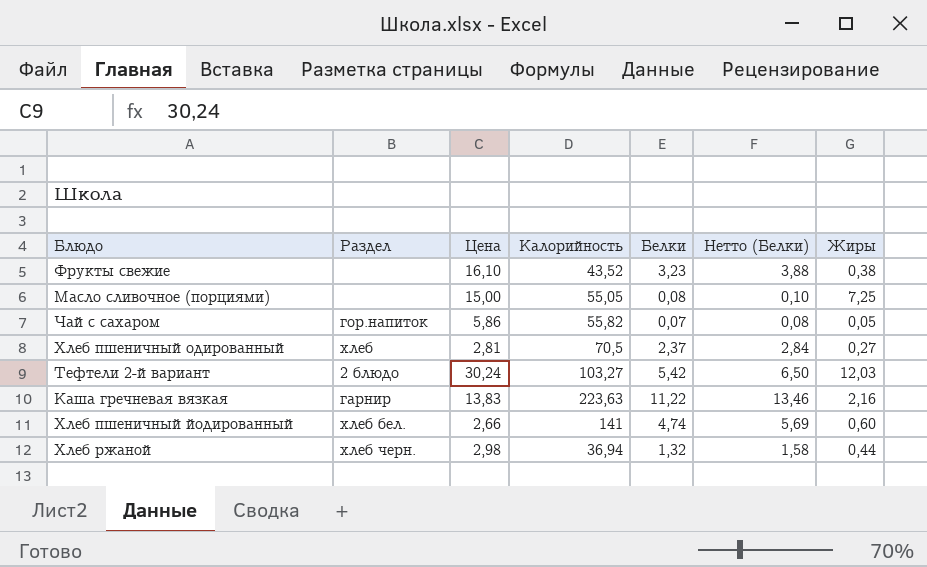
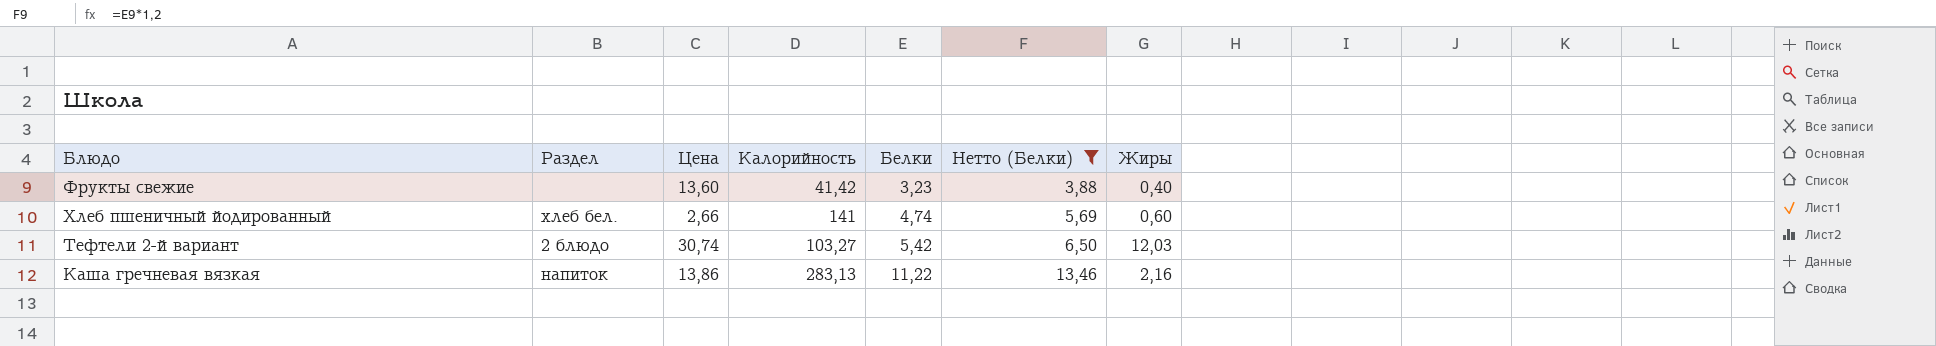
filter: none -> Нетто (Белки) >= 3,88
row order: none -> Белки ascending
Фрукты свежие | Цена: 16,10 -> 13,60
Фрукты свежие | Калорийность: 43,52 -> 41,42
Фрукты свежие | Жиры: 0,38 -> 0,40
Тефтели 2-й вариант | Цена: 30,24 -> 30,74
Каша гречневая вязкая | Раздел: гарнир -> напиток
Каша гречневая вязкая | Цена: 13,83 -> 13,86
Каша гречневая вязкая | Калорийность: 223,63 -> 283,13

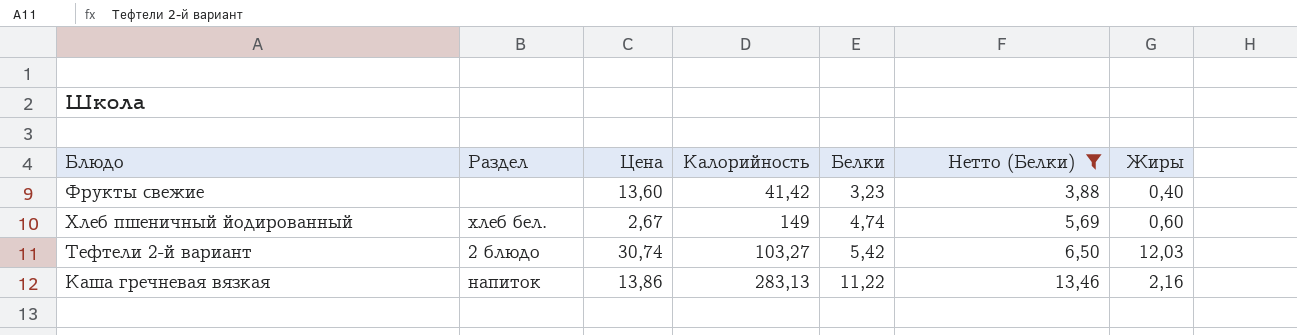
Хлеб пшеничный йодированный | Цена: 2,66 -> 2,67
Хлеб пшеничный йодированный | Калорийность: 141 -> 149

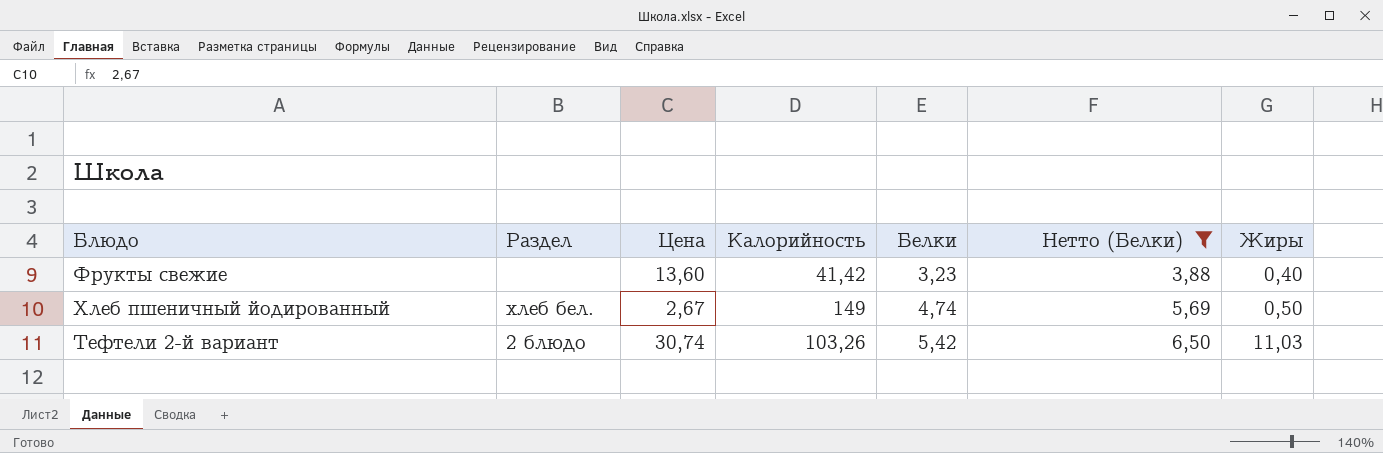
row Каша гречневая вязкая: напиток | 13,86 | 283,13 | 11,22 | 13,46 | 2,16 -> none
Хлеб пшеничный йодированный | Жиры: 0,60 -> 0,50
Тефтели 2-й вариант | Калорийность: 103,27 -> 103,26
Тефтели 2-й вариант | Жиры: 12,03 -> 11,03

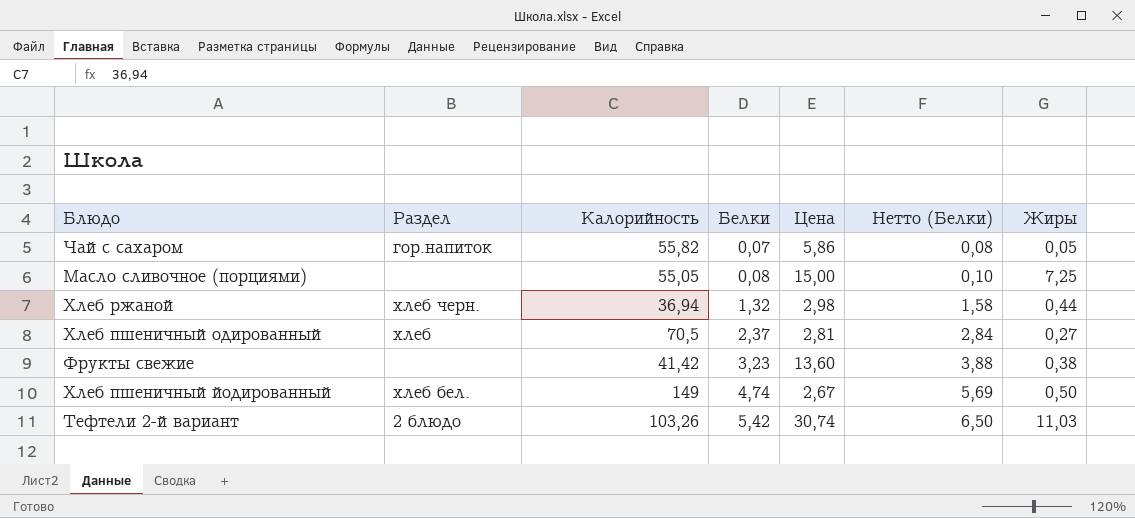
filter: Нетто (Белки) >= 3,88 -> none
column Цена | position: 3 -> 5
Фрукты свежие | Жиры: 0,40 -> 0,38

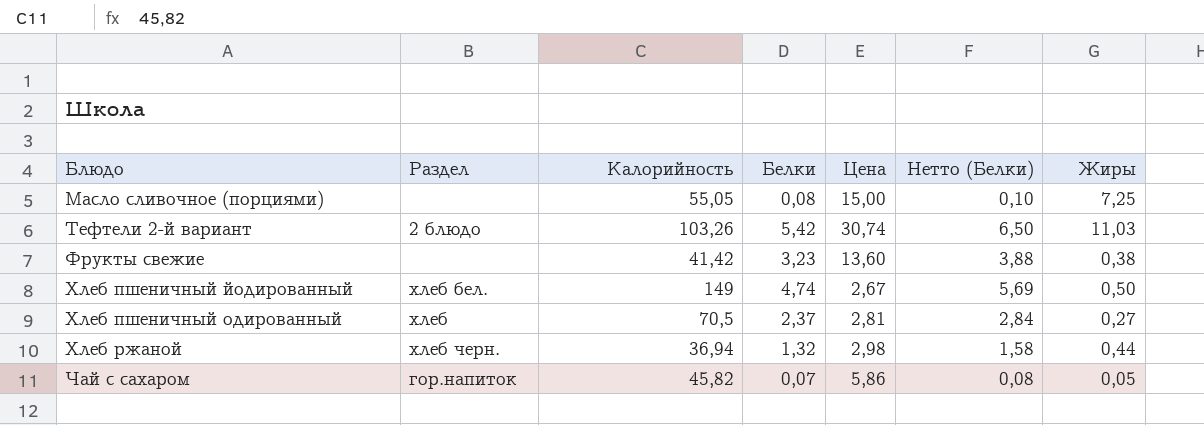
row order: Белки ascending -> Блюдо ascending
Чай с сахаром | Калорийность: 55,82 -> 45,82

